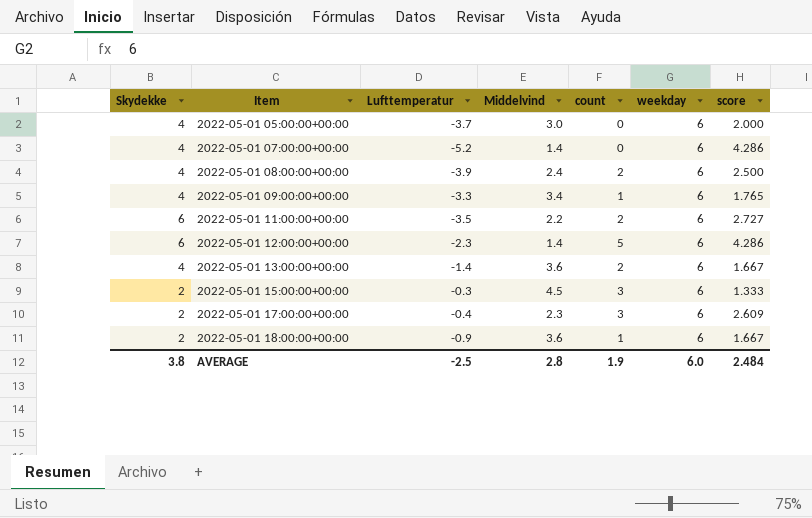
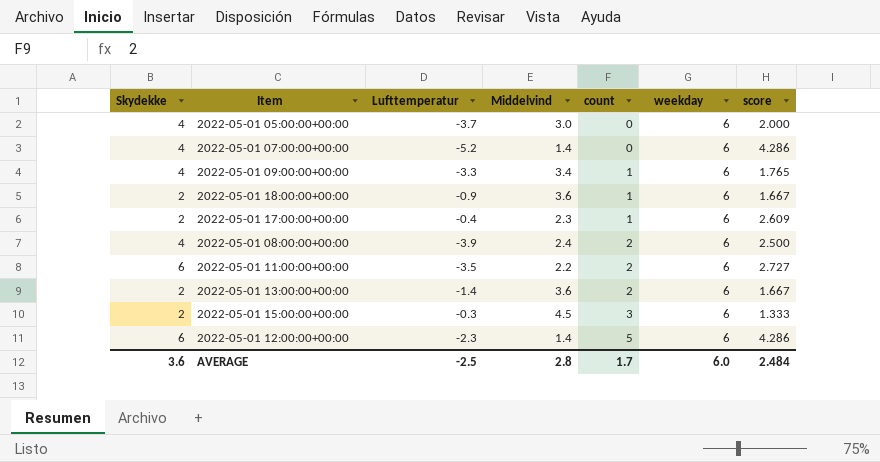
row order: Item ascending -> count ascending
2022-05-01 17:00:00+00:00 | count: 3 -> 1
2022-05-01 13:00:00+00:00 | Skydekke: 4 -> 2
AVERAGE | Skydekke: 3.8 -> 3.6
AVERAGE | count: 1.9 -> 1.7

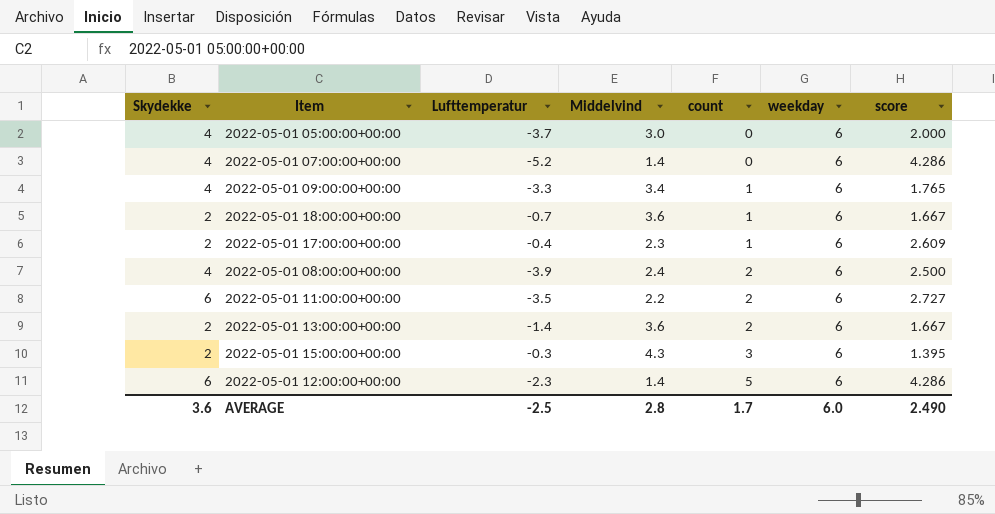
2022-05-01 18:00:00+00:00 | Lufttemperatur: -0.9 -> -0.7
2022-05-01 15:00:00+00:00 | Middelvind: 4.5 -> 4.3
2022-05-01 15:00:00+00:00 | score: 1.333 -> 1.395
AVERAGE | score: 2.484 -> 2.490

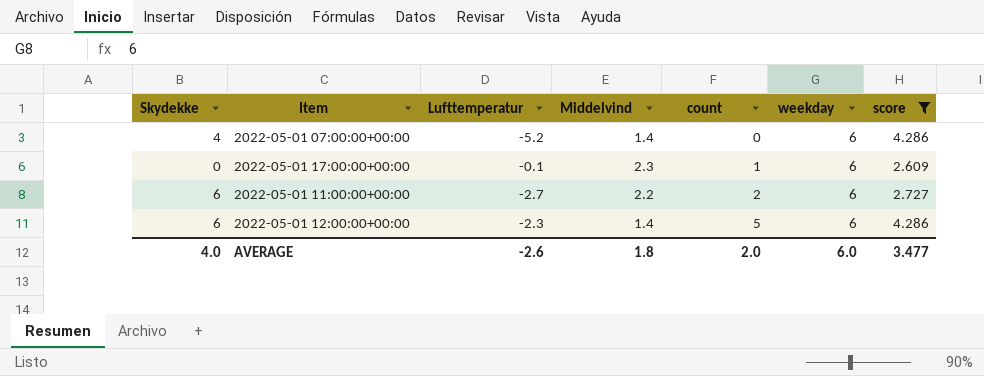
filter: none -> score >= 2.609
2022-05-01 17:00:00+00:00 | Skydekke: 2 -> 0
2022-05-01 17:00:00+00:00 | Lufttemperatur: -0.4 -> -0.1
2022-05-01 11:00:00+00:00 | Lufttemperatur: -3.5 -> -2.7
AVERAGE | Skydekke: 3.6 -> 4.0
AVERAGE | Lufttemperatur: -2.5 -> -2.6
AVERAGE | Middelvind: 2.8 -> 1.8
AVERAGE | count: 1.7 -> 2.0
AVERAGE | score: 2.490 -> 3.477

